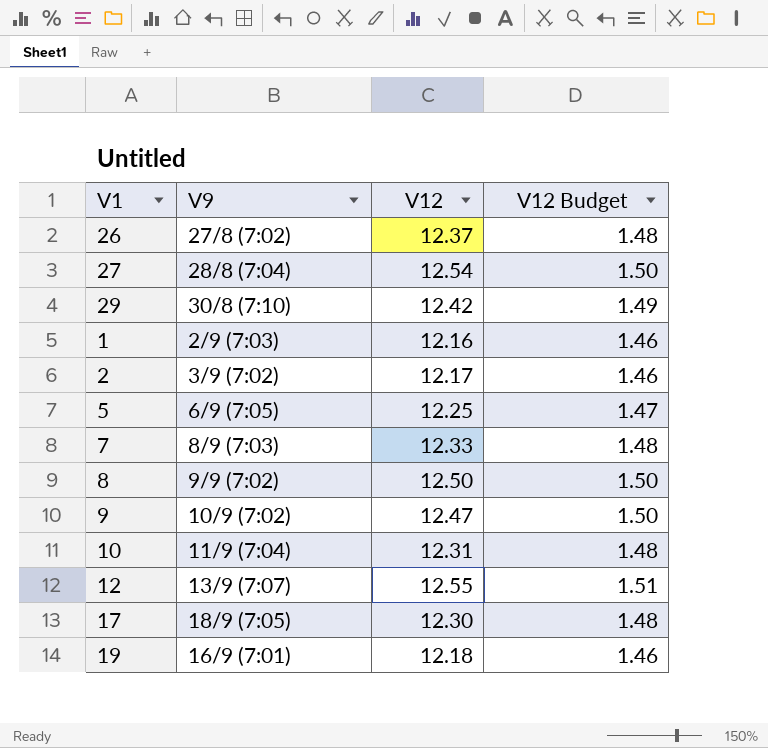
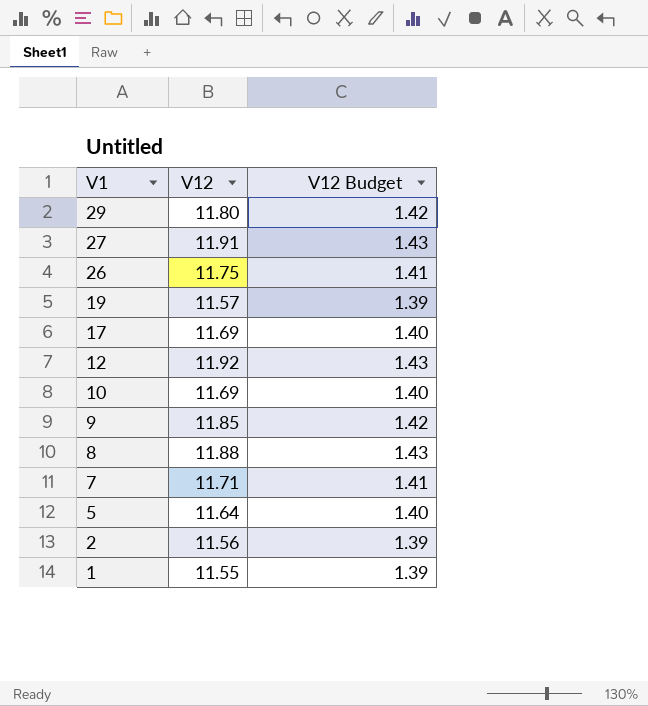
row order: none -> V1 descending
column V9 | position: 2 -> none
29 | V12: 12.42 -> 11.80
29 | V12 Budget: 1.49 -> 1.42
27 | V12: 12.54 -> 11.91
27 | V12 Budget: 1.50 -> 1.43
26 | V12: 12.37 -> 11.75
26 | V12 Budget: 1.48 -> 1.41
19 | V12: 12.18 -> 11.57
19 | V12 Budget: 1.46 -> 1.39
17 | V12: 12.30 -> 11.69
17 | V12 Budget: 1.48 -> 1.40
12 | V12: 12.55 -> 11.92
12 | V12 Budget: 1.51 -> 1.43
10 | V12: 12.31 -> 11.69
10 | V12 Budget: 1.48 -> 1.40
9 | V12: 12.47 -> 11.85
9 | V12 Budget: 1.50 -> 1.42
8 | V12: 12.50 -> 11.88
8 | V12 Budget: 1.50 -> 1.43
7 | V12: 12.33 -> 11.71
7 | V12 Budget: 1.48 -> 1.41
5 | V12: 12.25 -> 11.64
5 | V12 Budget: 1.47 -> 1.40
2 | V12: 12.17 -> 11.56
2 | V12 Budget: 1.46 -> 1.39
1 | V12: 12.16 -> 11.55
1 | V12 Budget: 1.46 -> 1.39

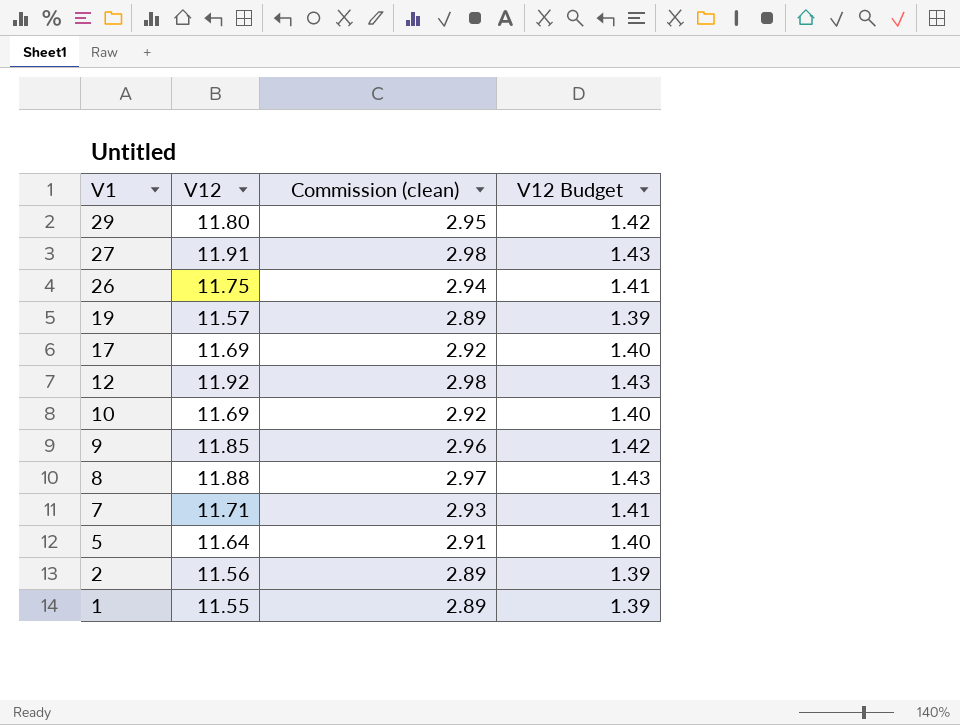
column Commission (clean) | formula: none -> [V12] * 0.25

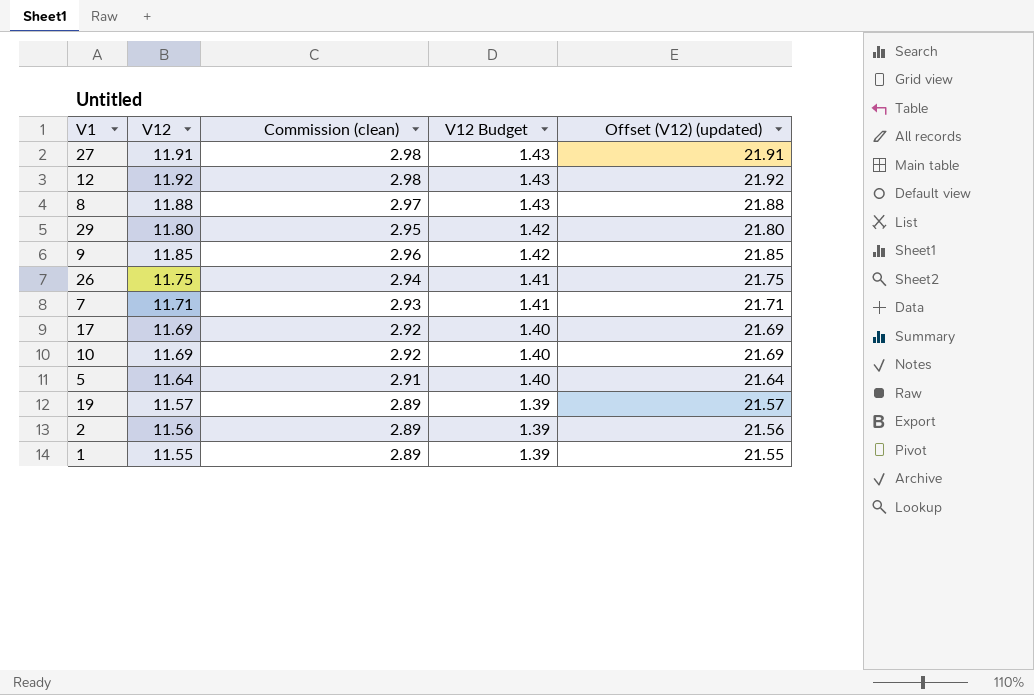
row order: V1 descending -> V12 Budget descending
column Offset (V12) (updated) | formula: none -> [V12] + 10

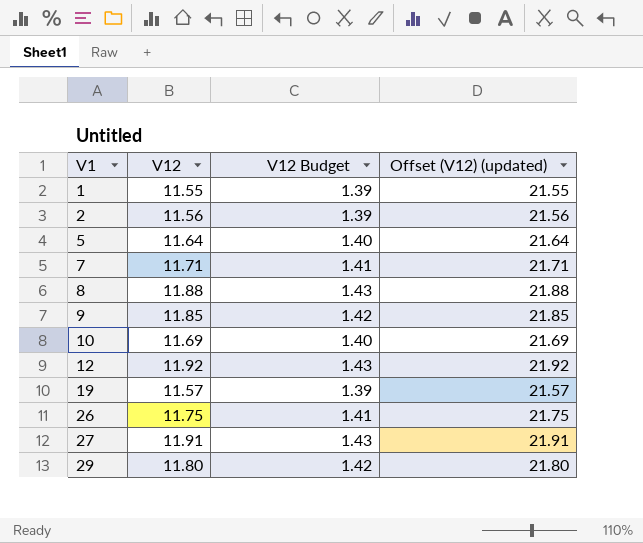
row order: V12 Budget descending -> V1 ascending
column Commission (clean) | formula: [V12] * 0.25 -> none
row 17: 11.69 | 2.92 | 1.40 | 21.69 -> none

